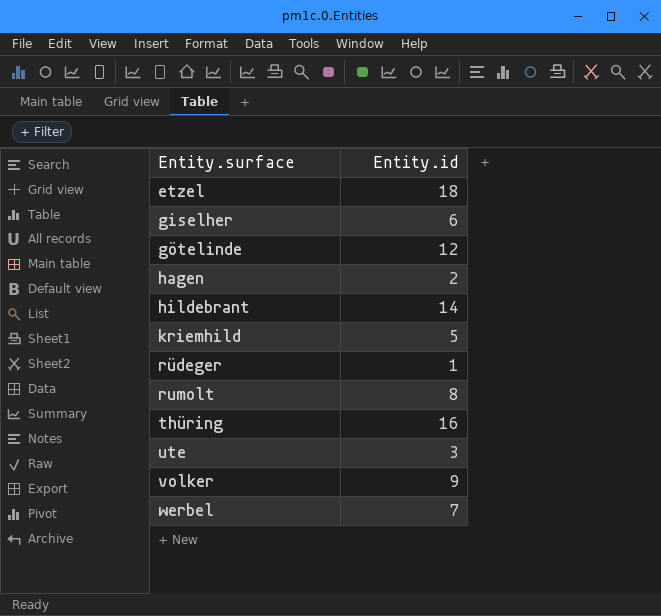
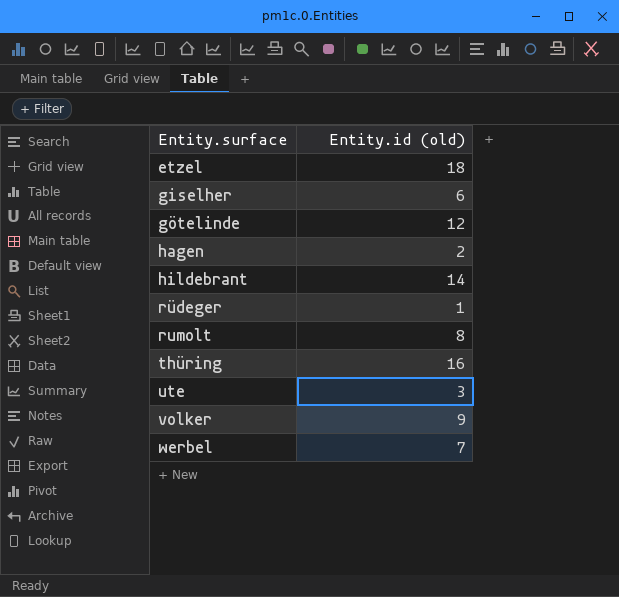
column name: Entity.id -> Entity.id (old)
row kriemhild: 5 -> none

